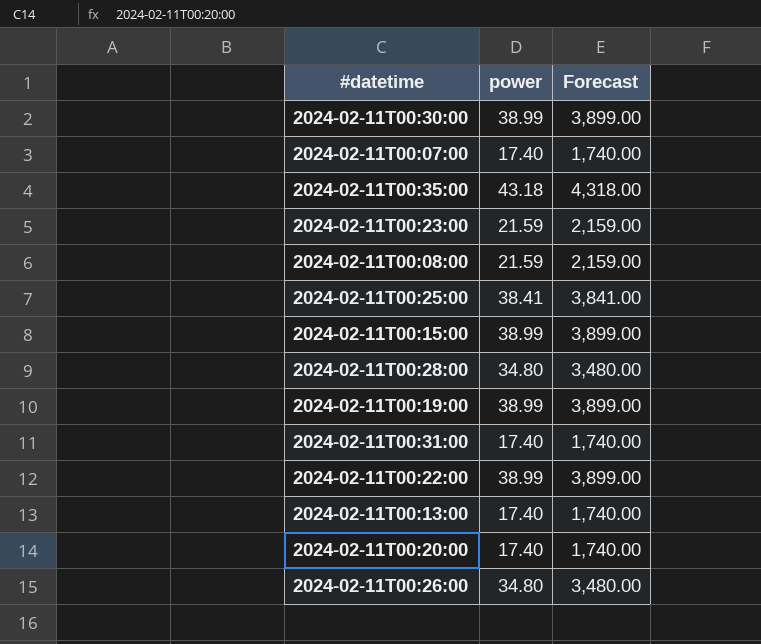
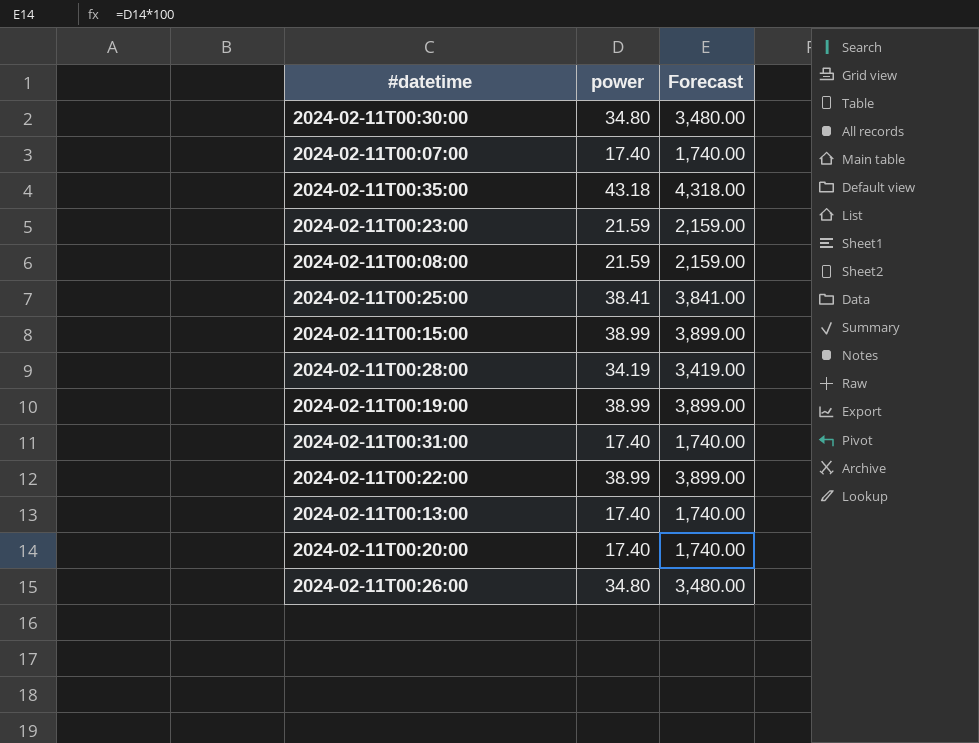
2024-02-11T00:30:00 | power: 38.99 -> 34.80
2024-02-11T00:30:00 | Forecast: 3,899.00 -> 3,480.00
2024-02-11T00:28:00 | power: 34.80 -> 34.19
2024-02-11T00:28:00 | Forecast: 3,480.00 -> 3,419.00

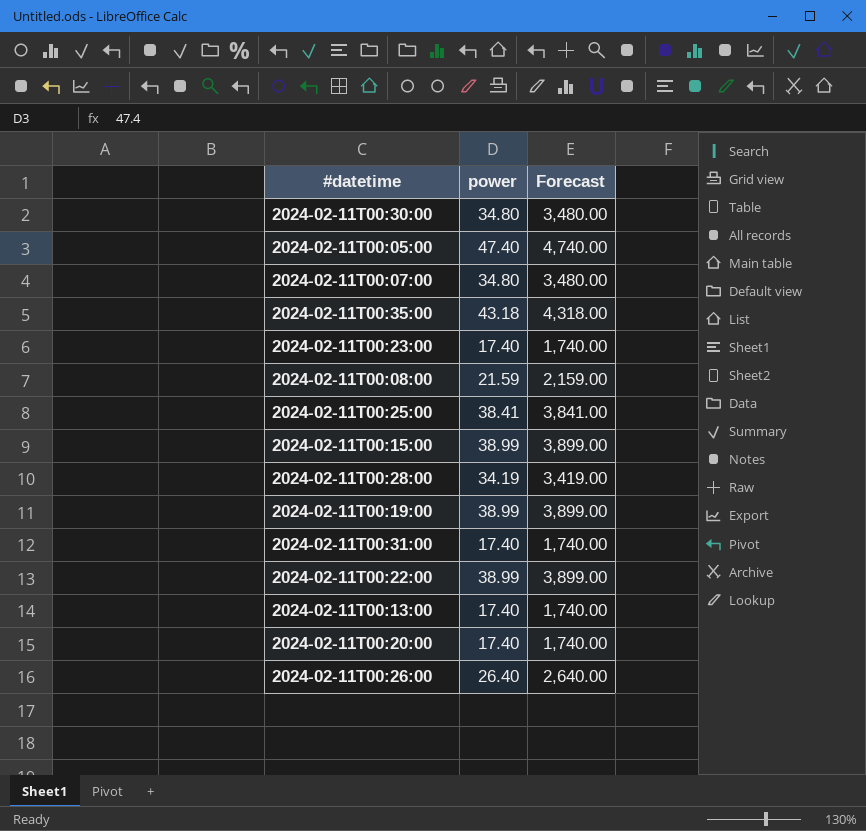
row 2024-02-11T00:05:00: none -> 47.40 | 4,740.00
2024-02-11T00:07:00 | power: 17.40 -> 34.80
2024-02-11T00:07:00 | Forecast: 1,740.00 -> 3,480.00
2024-02-11T00:23:00 | power: 21.59 -> 17.40
2024-02-11T00:23:00 | Forecast: 2,159.00 -> 1,740.00
2024-02-11T00:26:00 | power: 34.80 -> 26.40
2024-02-11T00:26:00 | Forecast: 3,480.00 -> 2,640.00

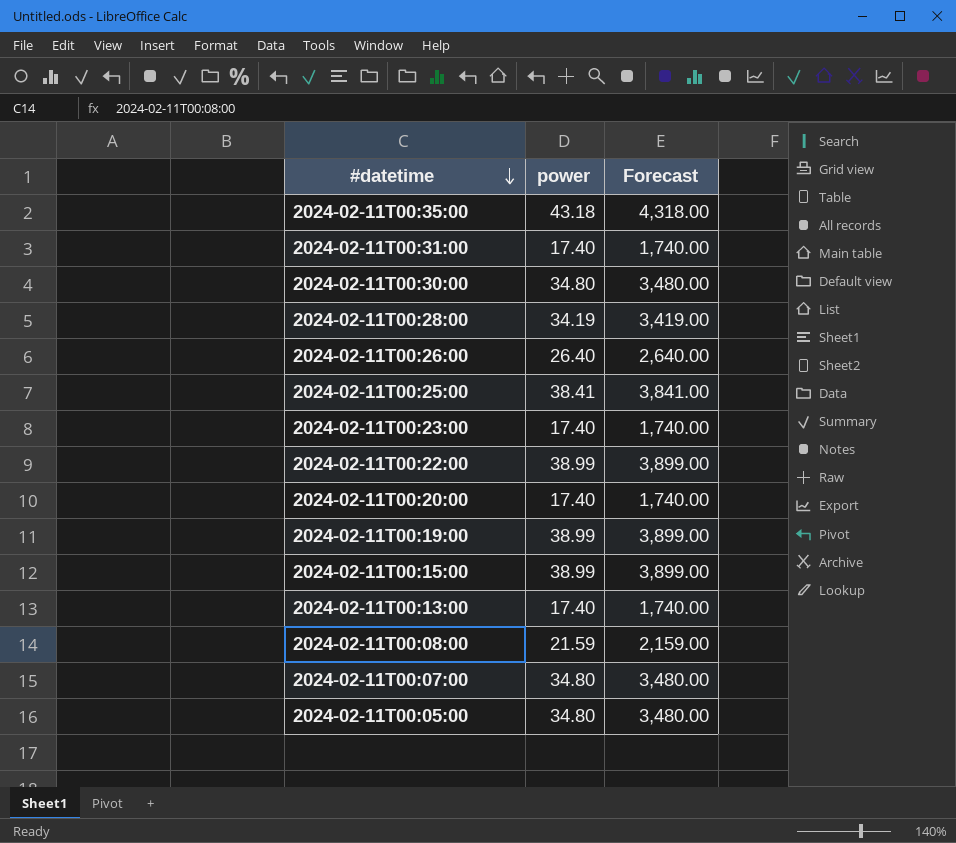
row order: none -> #datetime descending
2024-02-11T00:05:00 | power: 47.40 -> 34.80
2024-02-11T00:05:00 | Forecast: 4,740.00 -> 3,480.00

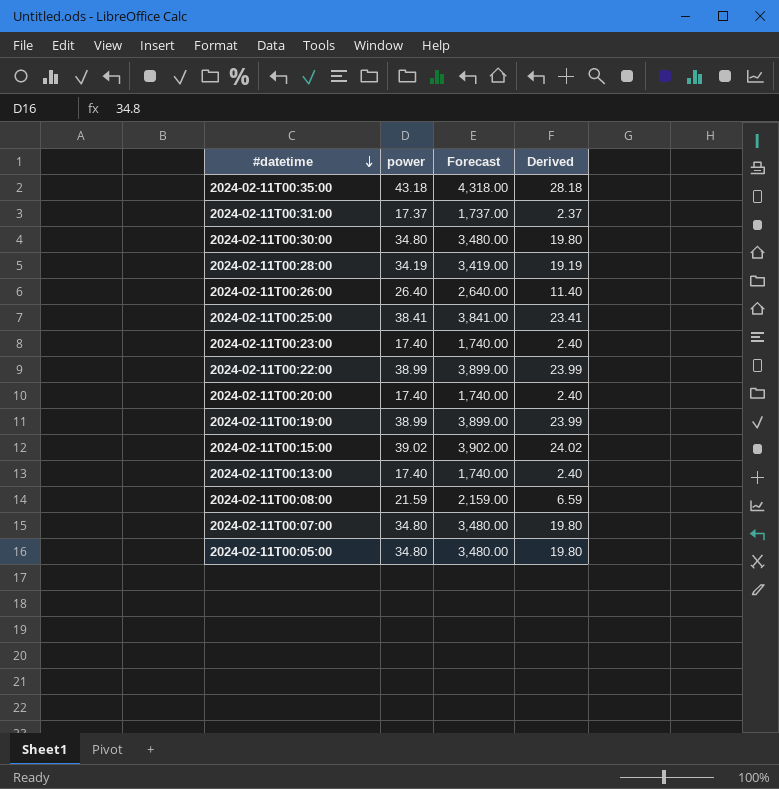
column Derived | formula: none -> [power] - 15
2024-02-11T00:31:00 | power: 17.40 -> 17.37
2024-02-11T00:31:00 | Forecast: 1,740.00 -> 1,737.00
2024-02-11T00:15:00 | power: 38.99 -> 39.02
2024-02-11T00:15:00 | Forecast: 3,899.00 -> 3,902.00

